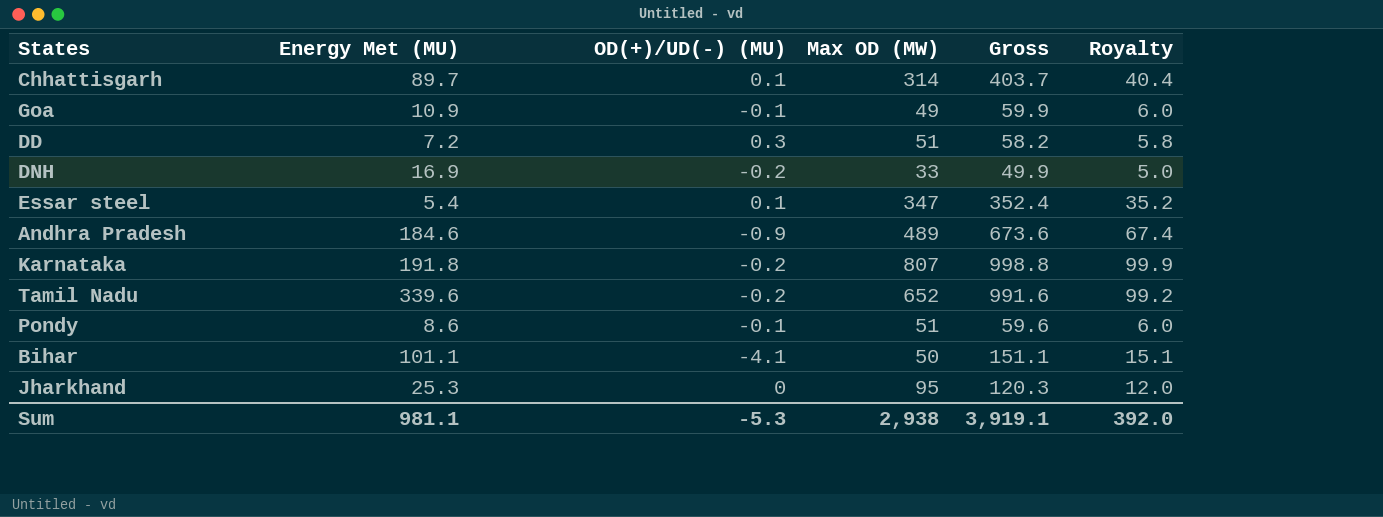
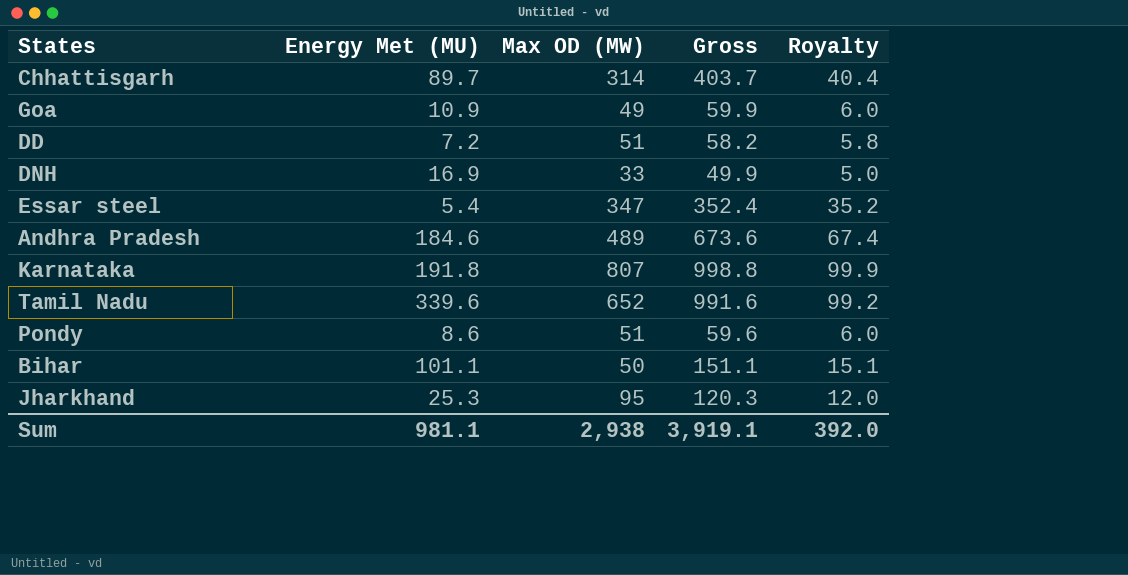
column OD(+)/UD(-) (MU) | position: 3 -> none

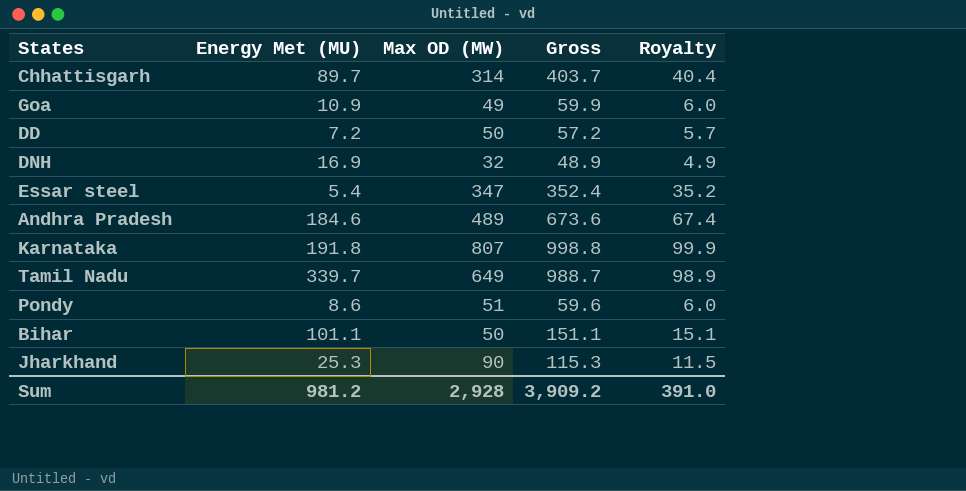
DD | Max OD (MW): 51 -> 50
DD | Gross: 58.2 -> 57.2
DD | Royalty: 5.8 -> 5.7
DNH | Max OD (MW): 33 -> 32
DNH | Gross: 49.9 -> 48.9
DNH | Royalty: 5.0 -> 4.9
Tamil Nadu | Energy Met (MU): 339.6 -> 339.7
Tamil Nadu | Max OD (MW): 652 -> 649
Tamil Nadu | Gross: 991.6 -> 988.7
Tamil Nadu | Royalty: 99.2 -> 98.9
Jharkhand | Max OD (MW): 95 -> 90
Jharkhand | Gross: 120.3 -> 115.3
Jharkhand | Royalty: 12.0 -> 11.5
Sum | Energy Met (MU): 981.1 -> 981.2
Sum | Max OD (MW): 2,938 -> 2,928
Sum | Gross: 3,919.1 -> 3,909.2
Sum | Royalty: 392.0 -> 391.0

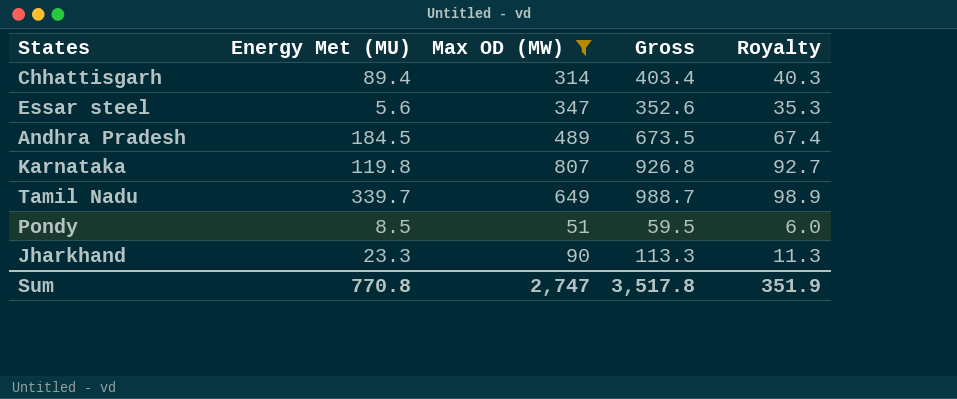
filter: none -> Max OD (MW) >= 51
Chhattisgarh | Energy Met (MU): 89.7 -> 89.4
Chhattisgarh | Gross: 403.7 -> 403.4
Chhattisgarh | Royalty: 40.4 -> 40.3
Essar steel | Energy Met (MU): 5.4 -> 5.6
Essar steel | Gross: 352.4 -> 352.6
Essar steel | Royalty: 35.2 -> 35.3
Andhra Pradesh | Energy Met (MU): 184.6 -> 184.5
Andhra Pradesh | Gross: 673.6 -> 673.5
Karnataka | Energy Met (MU): 191.8 -> 119.8
Karnataka | Gross: 998.8 -> 926.8
Karnataka | Royalty: 99.9 -> 92.7
Pondy | Energy Met (MU): 8.6 -> 8.5
Pondy | Gross: 59.6 -> 59.5
Jharkhand | Energy Met (MU): 25.3 -> 23.3
Jharkhand | Gross: 115.3 -> 113.3
Jharkhand | Royalty: 11.5 -> 11.3
Sum | Energy Met (MU): 981.2 -> 770.8
Sum | Max OD (MW): 2,928 -> 2,747
Sum | Gross: 3,909.2 -> 3,517.8
Sum | Royalty: 391.0 -> 351.9

